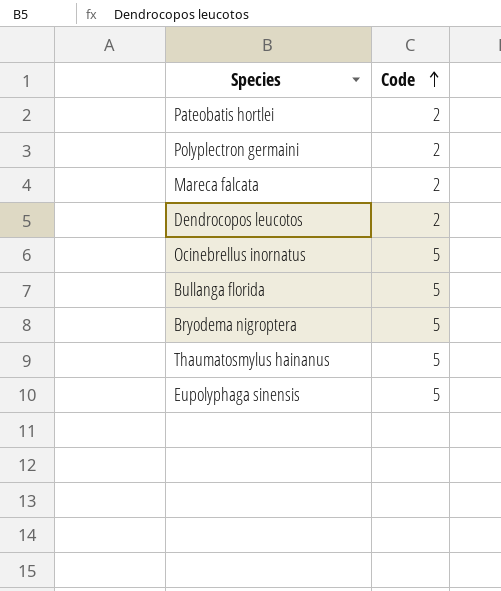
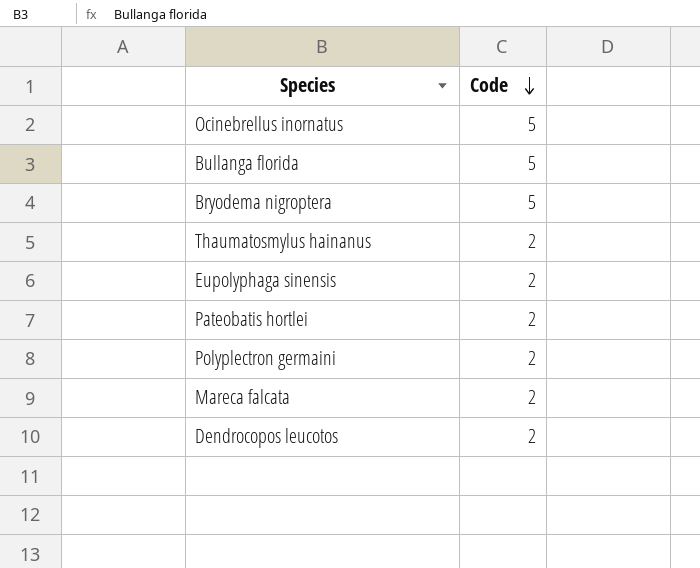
row order: Code ascending -> Code descending
Thaumatosmylus hainanus | Code: 5 -> 2
Eupolyphaga sinensis | Code: 5 -> 2

